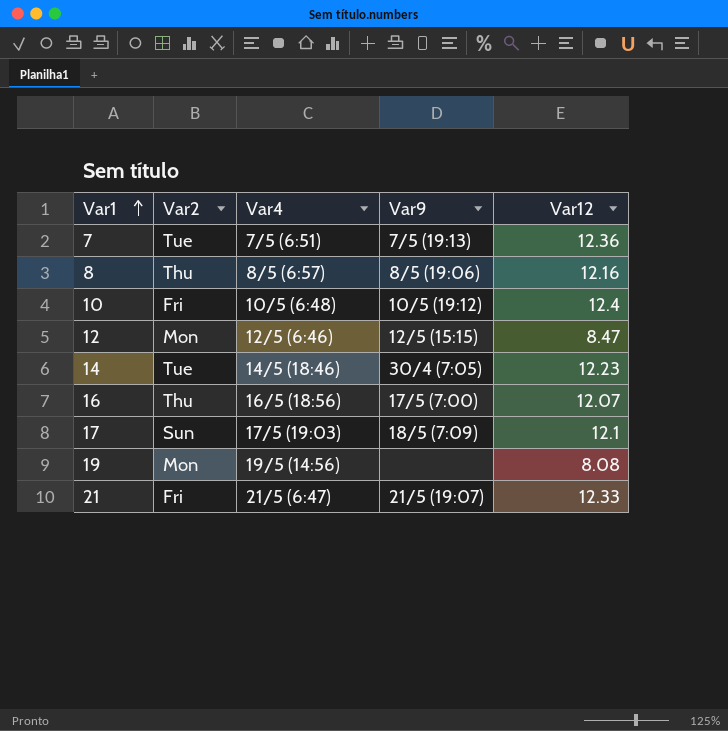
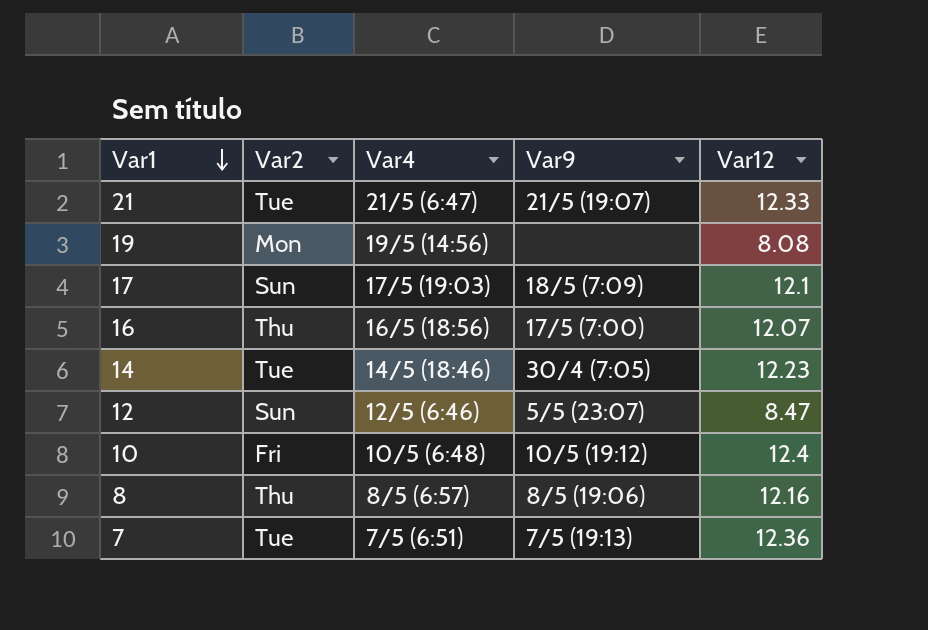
row order: Var1 ascending -> Var1 descending
21 | Var2: Fri -> Tue
12 | Var2: Mon -> Sun
12 | Var9: 12/5 (15:15) -> 5/5 (23:07)

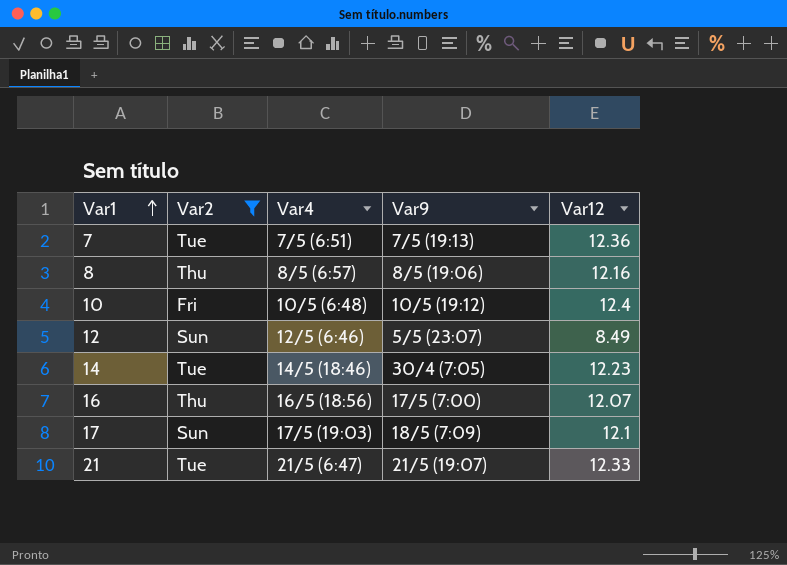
filter: none -> Var2 != Mon
row order: Var1 descending -> Var1 ascending
12 | Var12: 8.47 -> 8.49

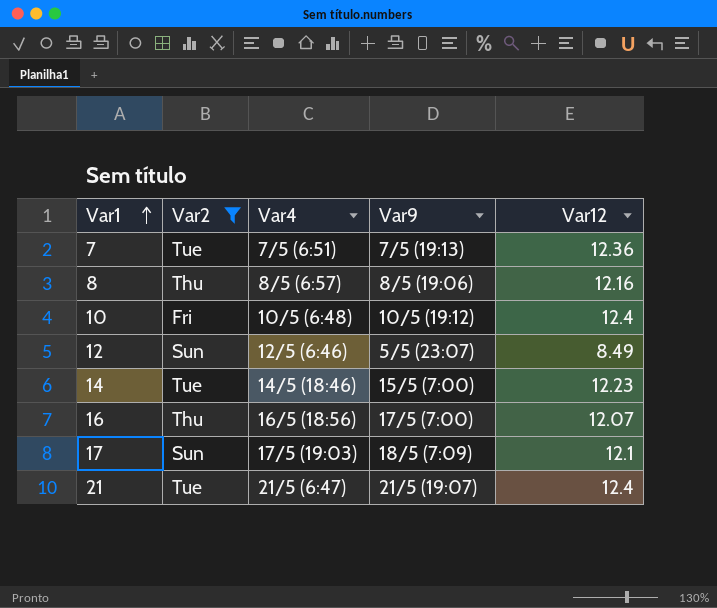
14 | Var9: 30/4 (7:05) -> 15/5 (7:00)
21 | Var12: 12.33 -> 12.4

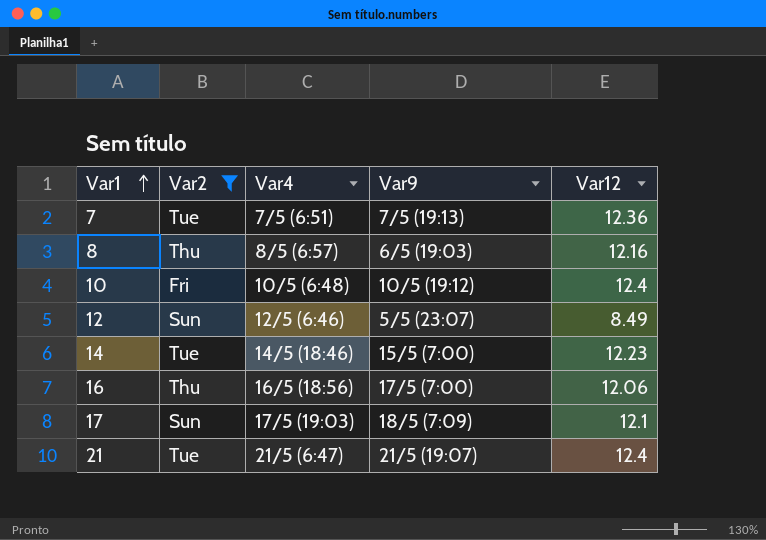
8 | Var9: 8/5 (19:06) -> 6/5 (19:03)
16 | Var12: 12.07 -> 12.06

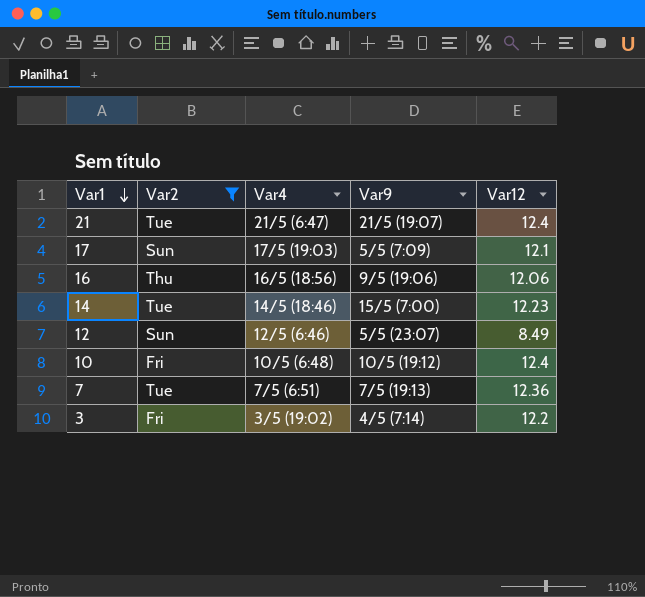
row order: Var1 ascending -> Var1 descending
row 8: Thu | 8/5 (6:57) | 6/5 (19:03) | 12.16 -> none
17 | Var9: 18/5 (7:09) -> 5/5 (7:09)
16 | Var9: 17/5 (7:00) -> 9/5 (19:06)
row 3: none -> Fri | 3/5 (19:02) | 4/5 (7:14) | 12.2

